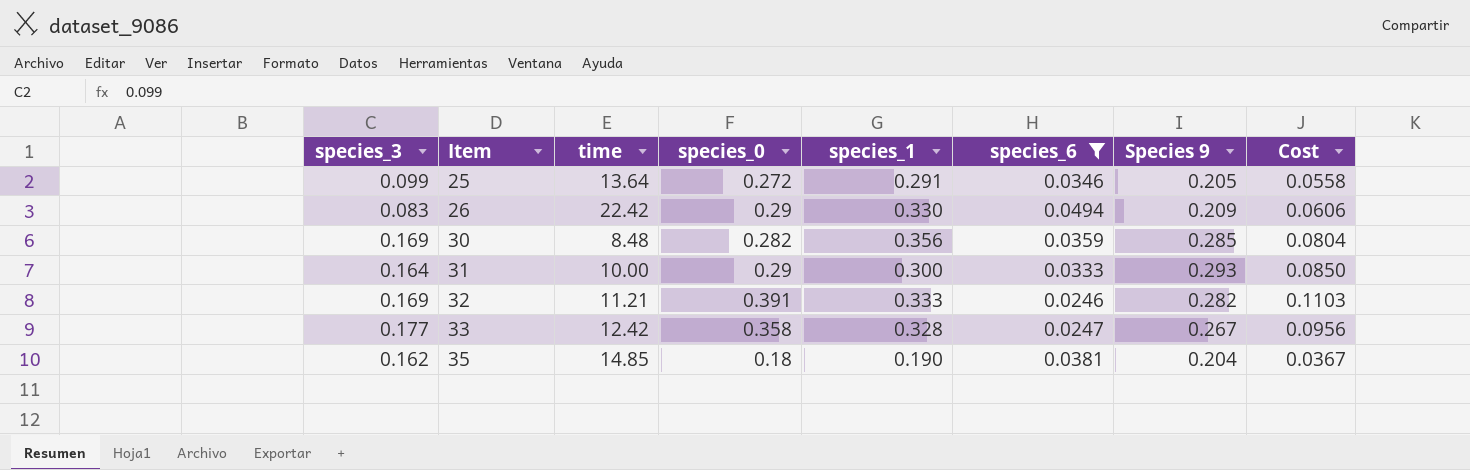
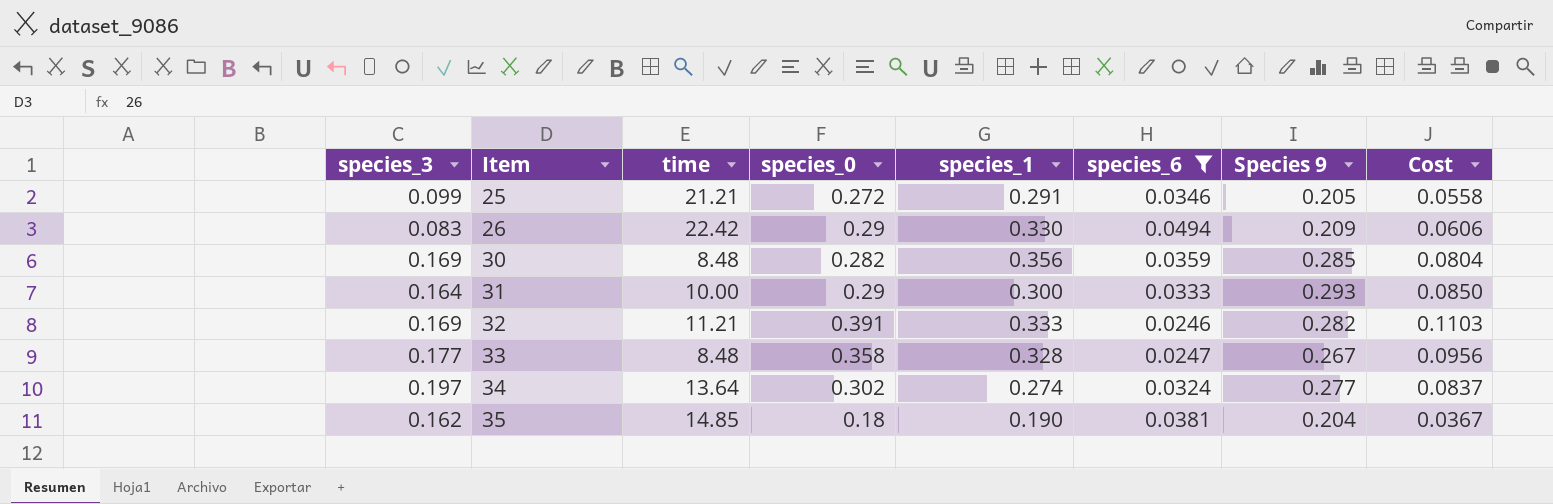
25 | time: 13.64 -> 21.21
33 | time: 12.42 -> 8.48
row 34: none -> 0.197 | 13.64 | 0.302 | 0.274 | 0.0324 | 0.277 | 0.0837

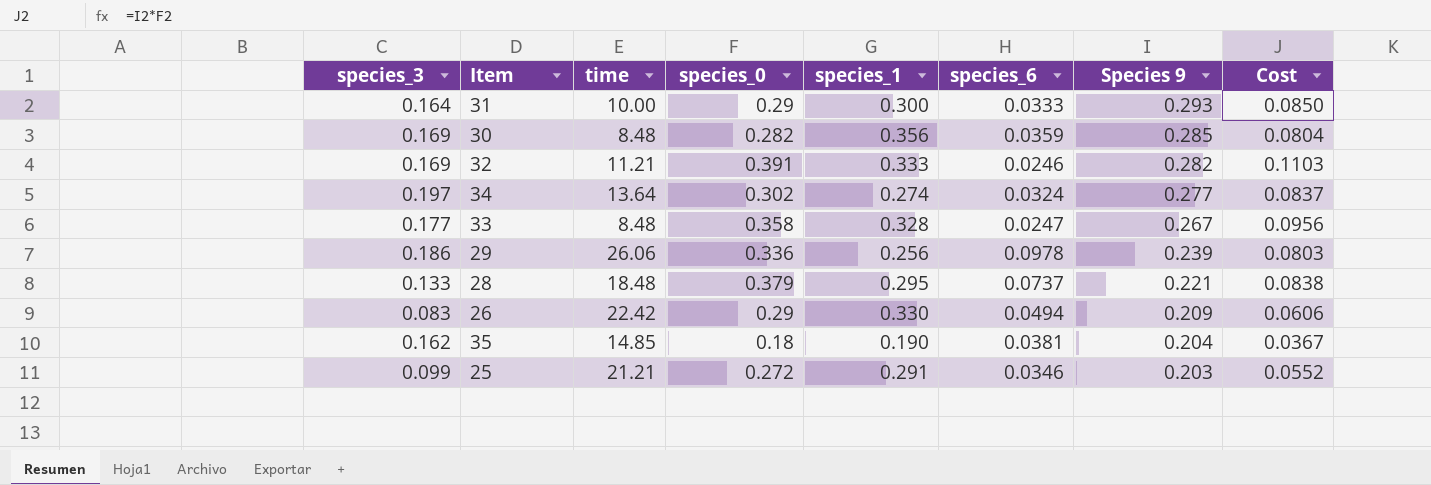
filter: species_6 <= 0.0494 -> none
row order: Item ascending -> Species 9 descending
25 | Species 9: 0.205 -> 0.203
25 | Cost: 0.0558 -> 0.0552

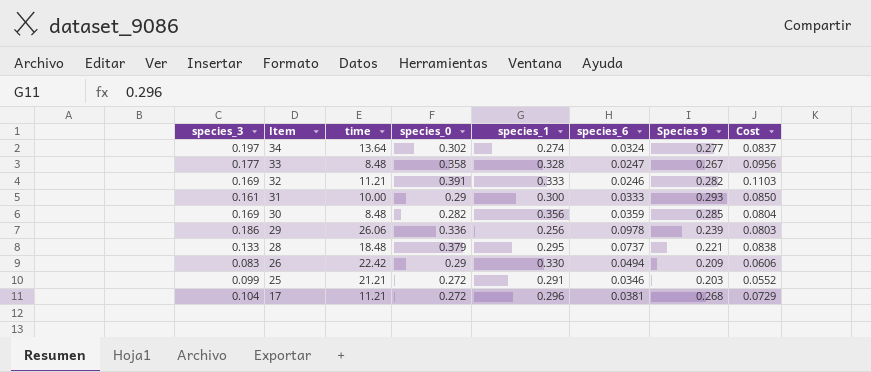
row order: Species 9 descending -> Item descending
row 35: 0.162 | 14.85 | 0.18 | 0.190 | 0.0381 | 0.204 | 0.0367 -> none
31 | species_3: 0.164 -> 0.161
row 17: none -> 0.104 | 11.21 | 0.272 | 0.296 | 0.0381 | 0.268 | 0.0729

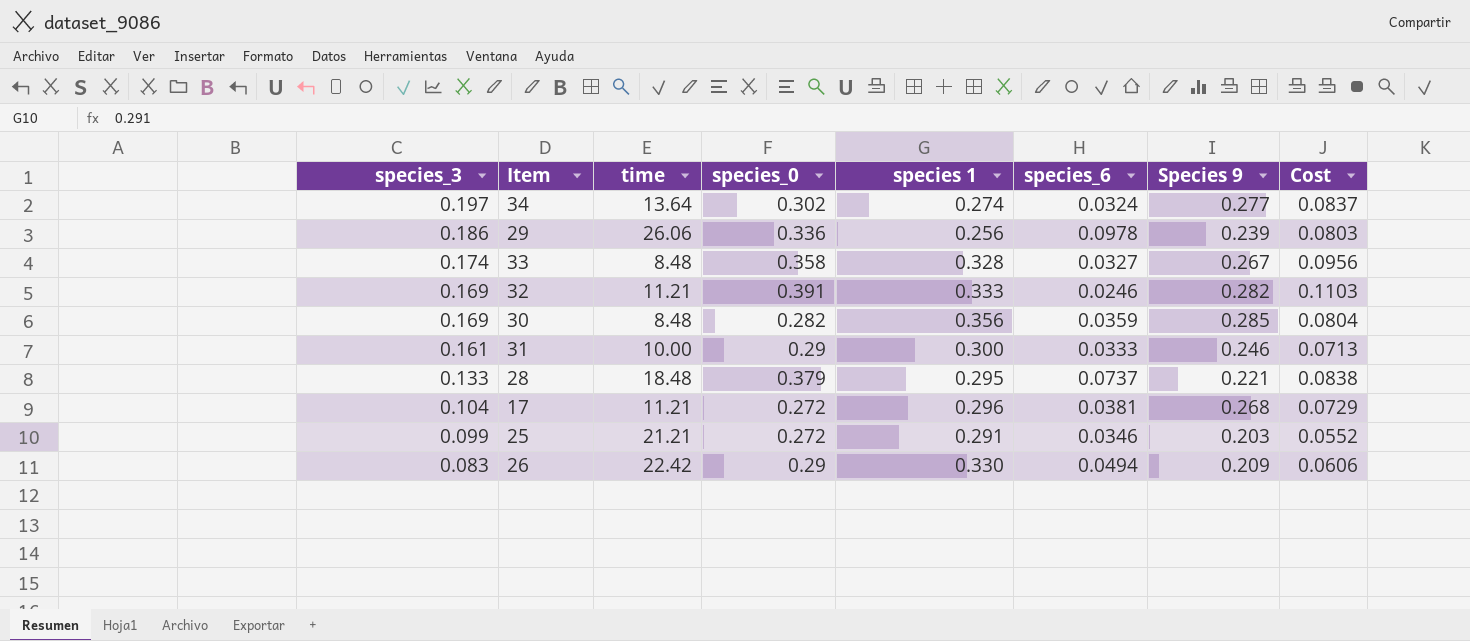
row order: Item descending -> species_3 descending
column name: species_1 -> species 1
33 | species_3: 0.177 -> 0.174
33 | species_6: 0.0247 -> 0.0327
31 | Species 9: 0.293 -> 0.246
31 | Cost: 0.0850 -> 0.0713

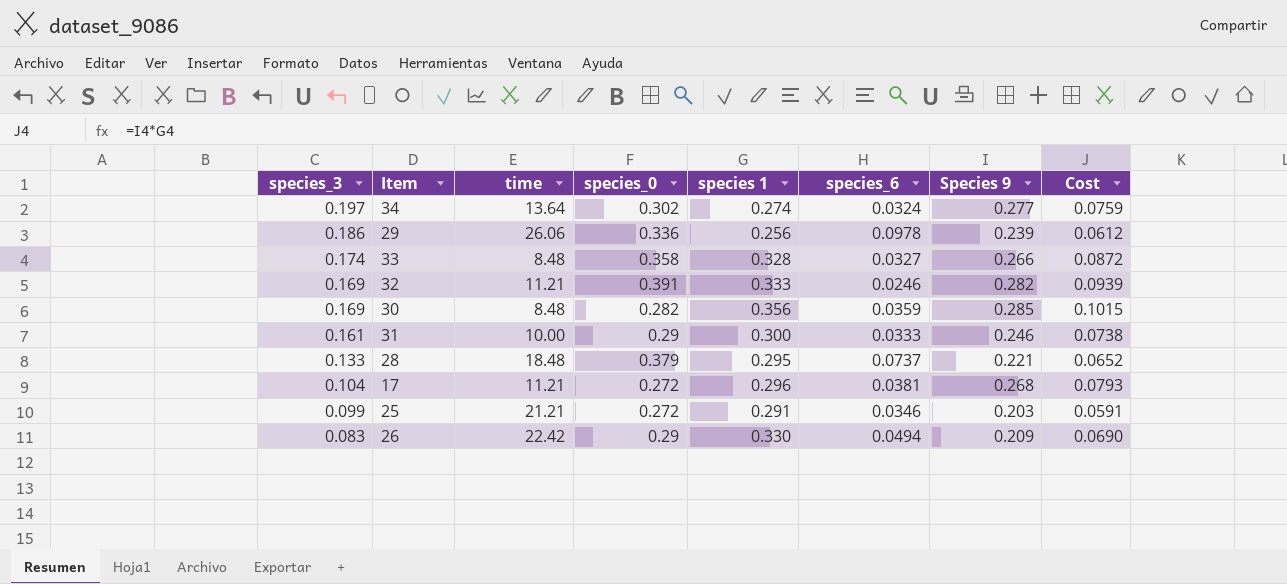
column Cost | formula: [species_0] * [Species 9] -> [species 1] * [Species 9]
33 | Species 9: 0.267 -> 0.266

